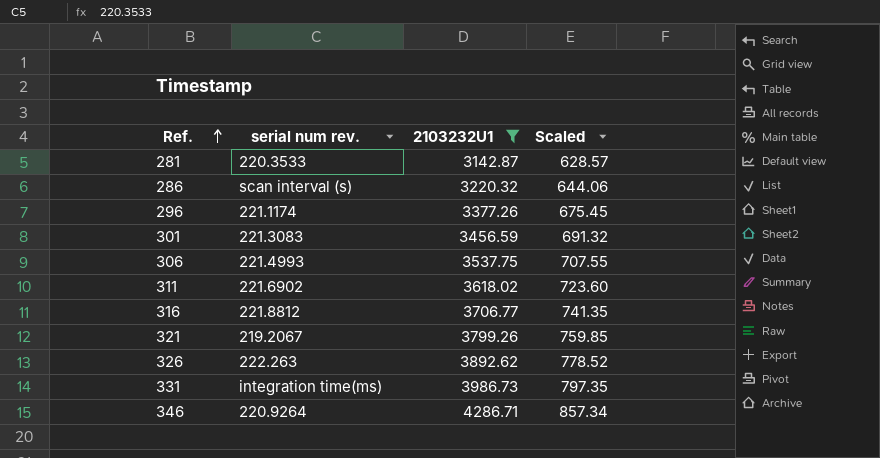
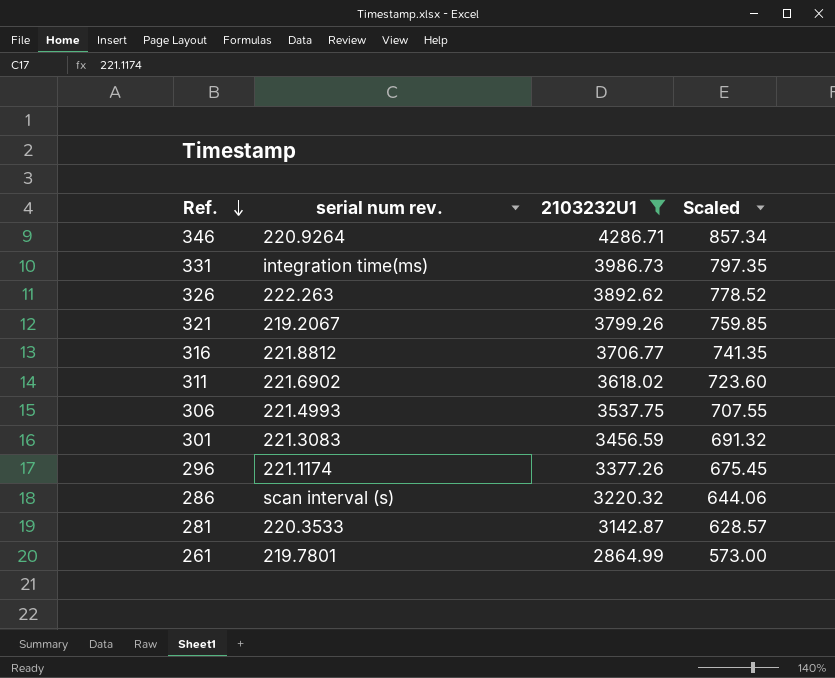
row order: Ref. ascending -> Ref. descending
row 261: none -> 219.7801 | 2864.99 | 573.00

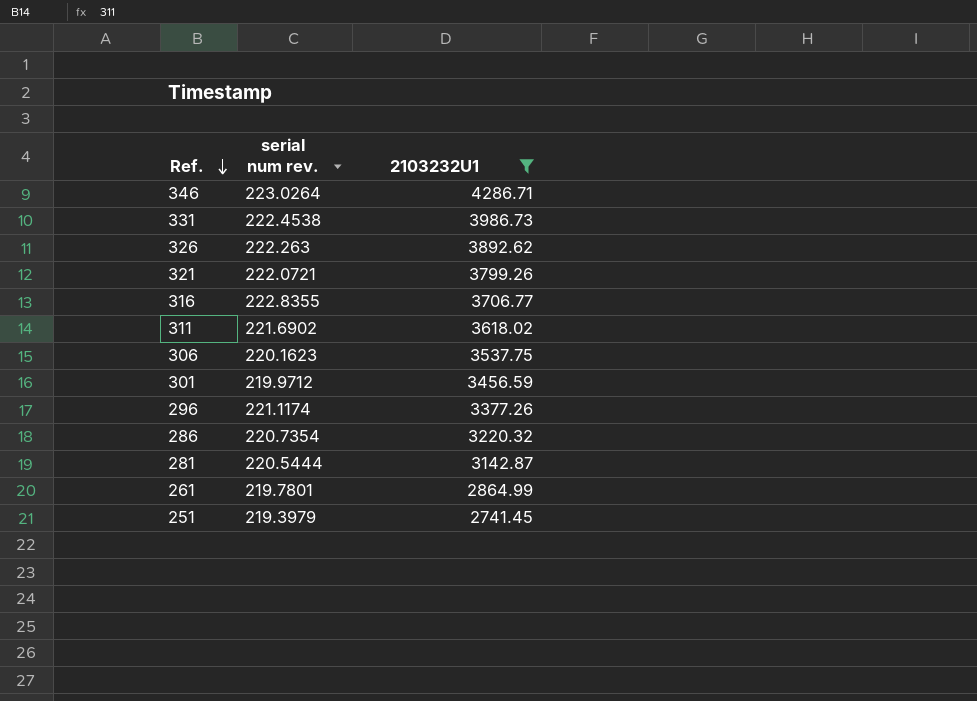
column Scaled | formula: [2103232U1] * 0.2 -> none
346 | serial num rev.: 220.9264 -> 223.0264
331 | serial num rev.: integration time(ms) -> 222.4538
321 | serial num rev.: 219.2067 -> 222.0721
316 | serial num rev.: 221.8812 -> 222.8355
306 | serial num rev.: 221.4993 -> 220.1623
301 | serial num rev.: 221.3083 -> 219.9712
286 | serial num rev.: scan interval (s) -> 220.7354
281 | serial num rev.: 220.3533 -> 220.5444
row 251: none -> 219.3979 | 2741.45

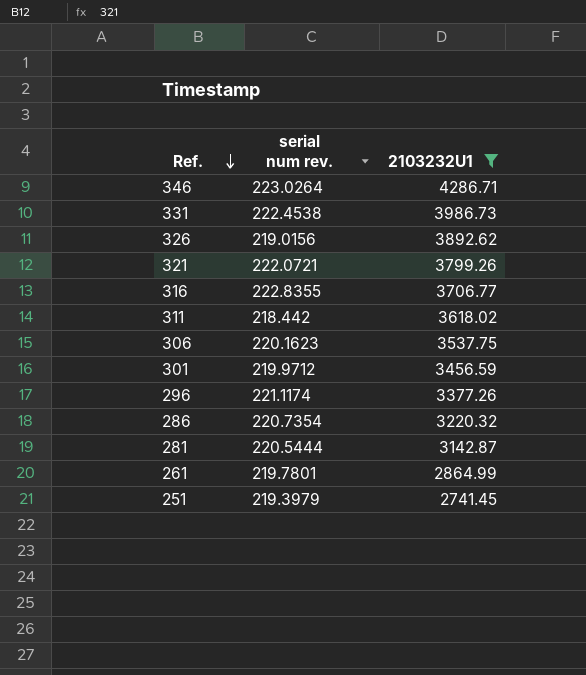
326 | serial num rev.: 222.263 -> 219.0156
311 | serial num rev.: 221.6902 -> 218.442

